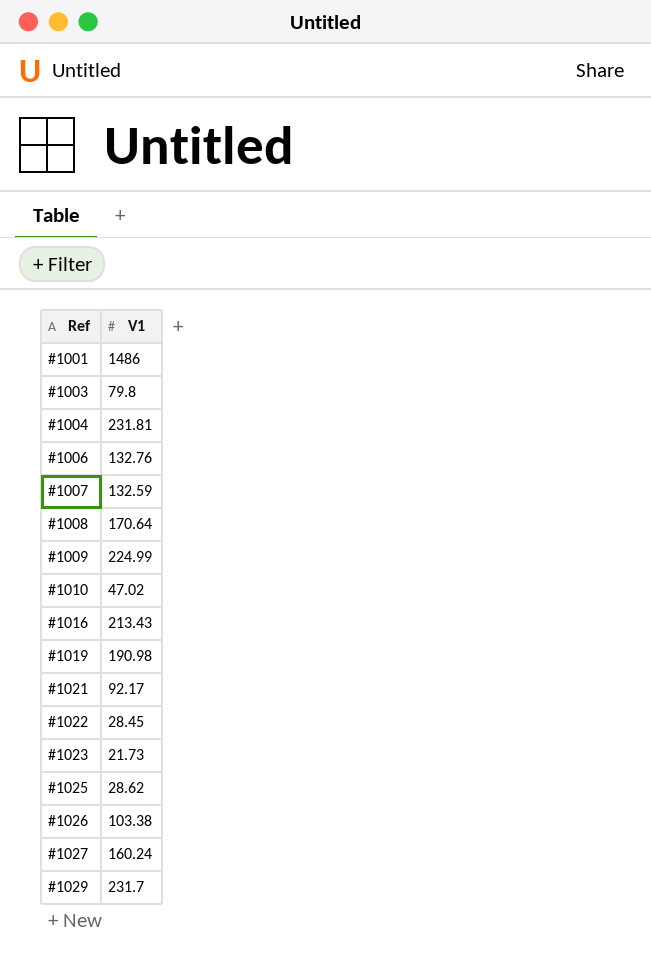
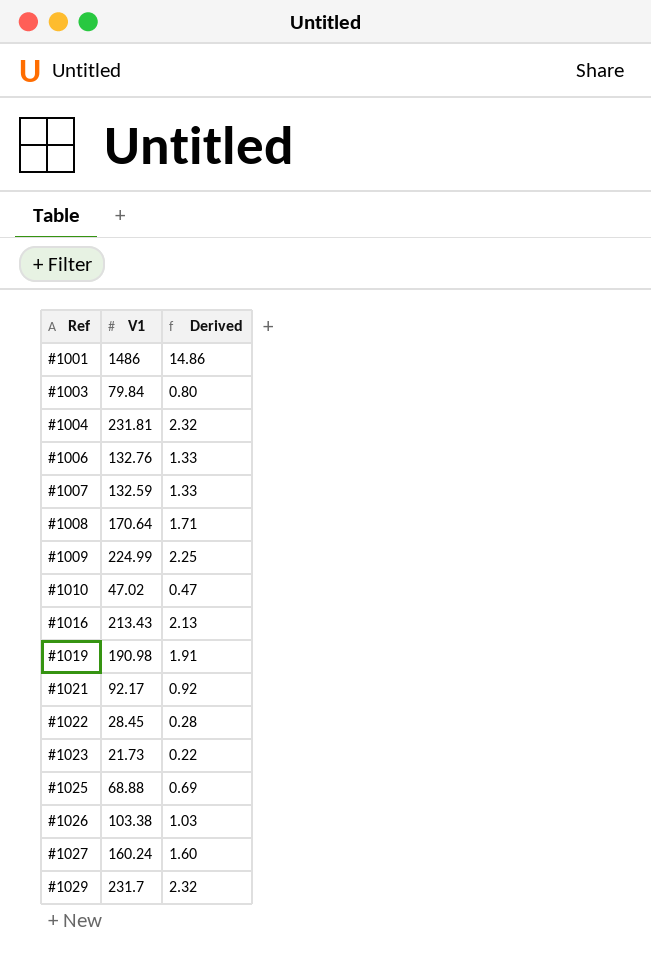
column Derived | formula: none -> [V1] * 0.01
#1003 | V1: 79.8 -> 79.84
#1025 | V1: 28.62 -> 68.88

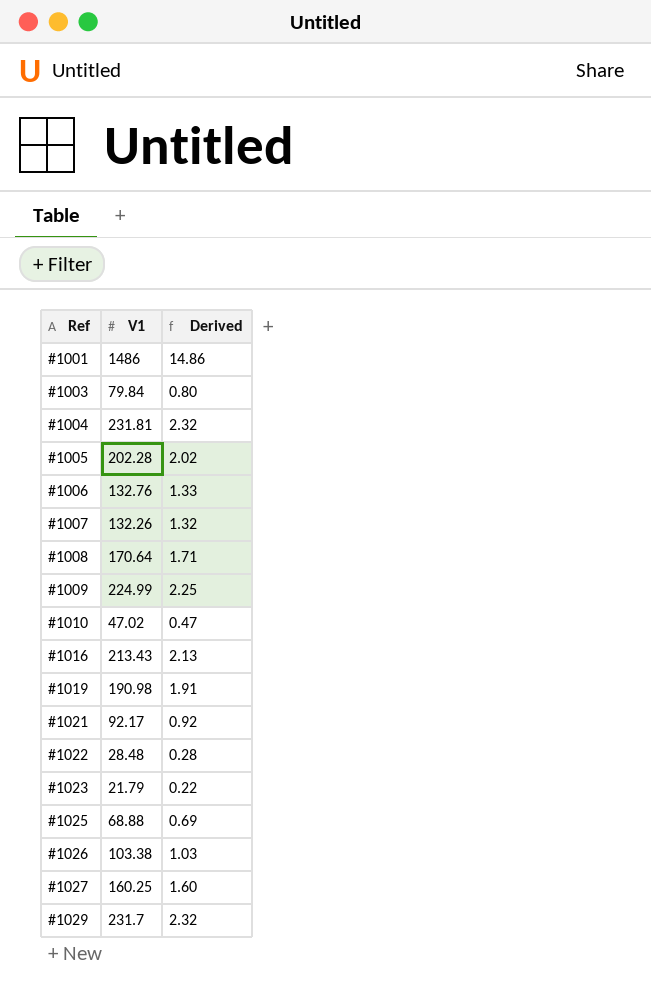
row #1005: none -> 202.28 | 2.02
#1007 | V1: 132.59 -> 132.26
#1007 | Derived: 1.33 -> 1.32
#1022 | V1: 28.45 -> 28.48
#1023 | V1: 21.73 -> 21.79
#1027 | V1: 160.24 -> 160.25

